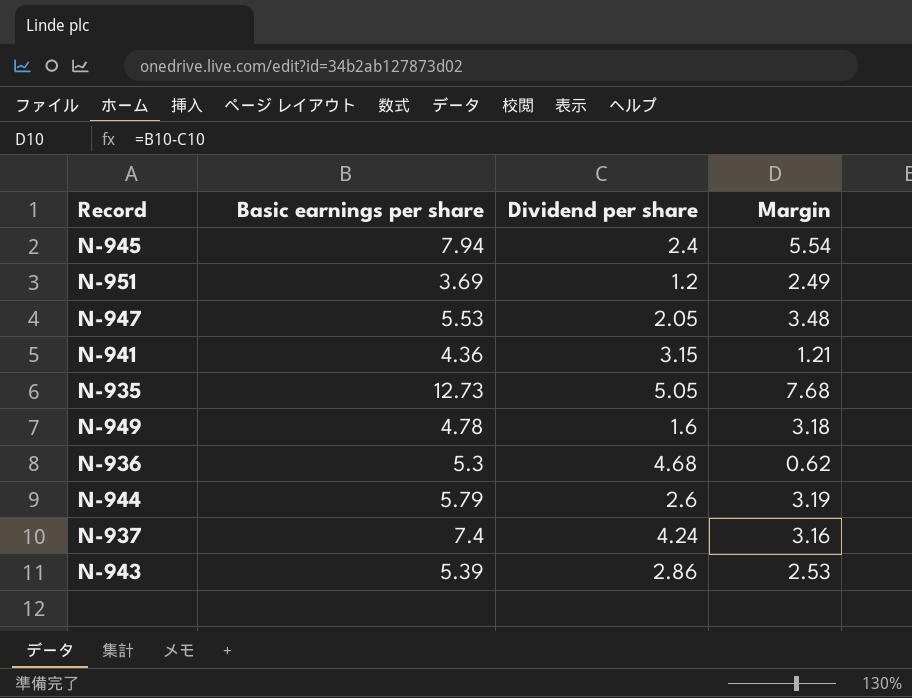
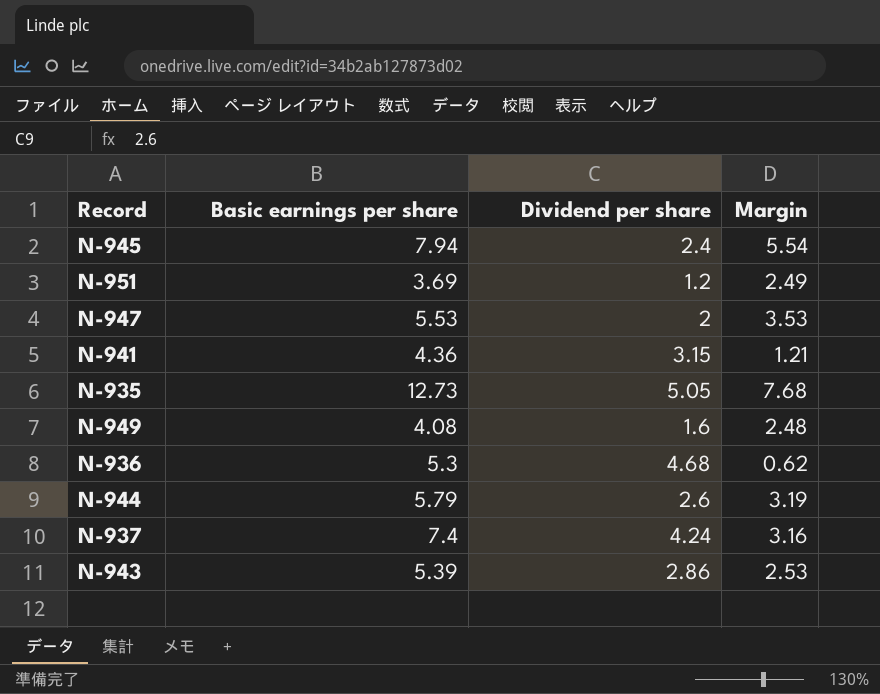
N-947 | Dividend per share: 2.05 -> 2
N-947 | Margin: 3.48 -> 3.53
N-949 | Basic earnings per share: 4.78 -> 4.08
N-949 | Margin: 3.18 -> 2.48

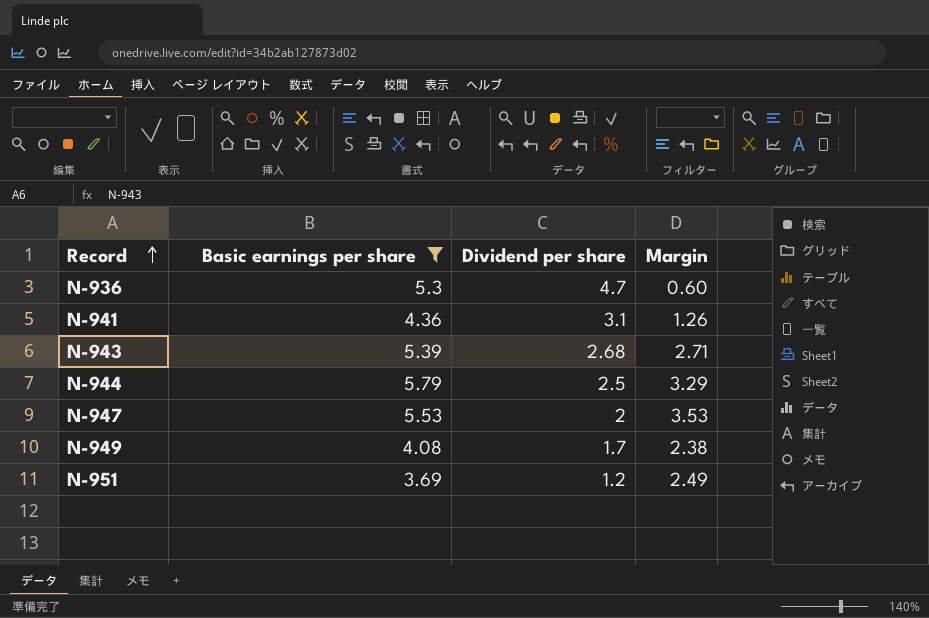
filter: none -> Basic earnings per share <= 5.79
row order: none -> Record ascending
N-936 | Dividend per share: 4.68 -> 4.7
N-936 | Margin: 0.62 -> 0.60
N-941 | Dividend per share: 3.15 -> 3.1
N-941 | Margin: 1.21 -> 1.26
N-943 | Dividend per share: 2.86 -> 2.68
N-943 | Margin: 2.53 -> 2.71
N-944 | Dividend per share: 2.6 -> 2.5
N-944 | Margin: 3.19 -> 3.29
N-949 | Dividend per share: 1.6 -> 1.7
N-949 | Margin: 2.48 -> 2.38

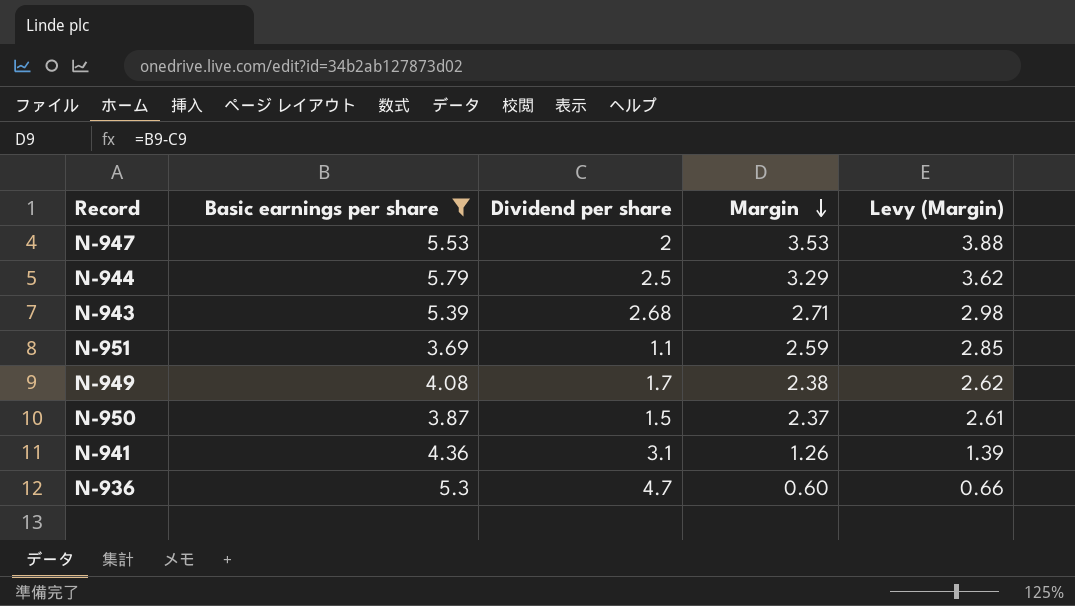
row order: Record ascending -> Margin descending
column Levy (Margin) | formula: none -> [Margin] * 1.1
N-951 | Dividend per share: 1.2 -> 1.1
N-951 | Margin: 2.49 -> 2.59
row N-950: none -> 3.87 | 1.5 | 2.37 | 2.61

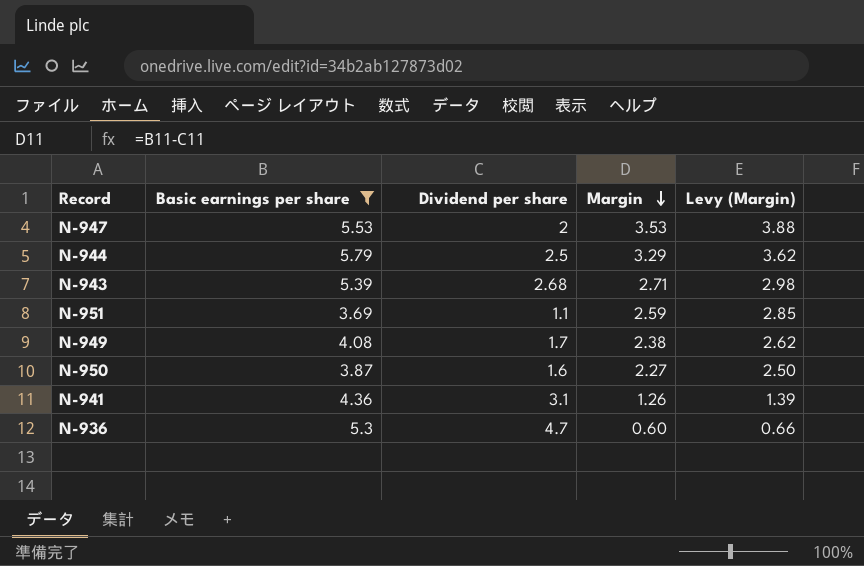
N-950 | Dividend per share: 1.5 -> 1.6
N-950 | Margin: 2.37 -> 2.27
N-950 | Levy (Margin): 2.61 -> 2.50

